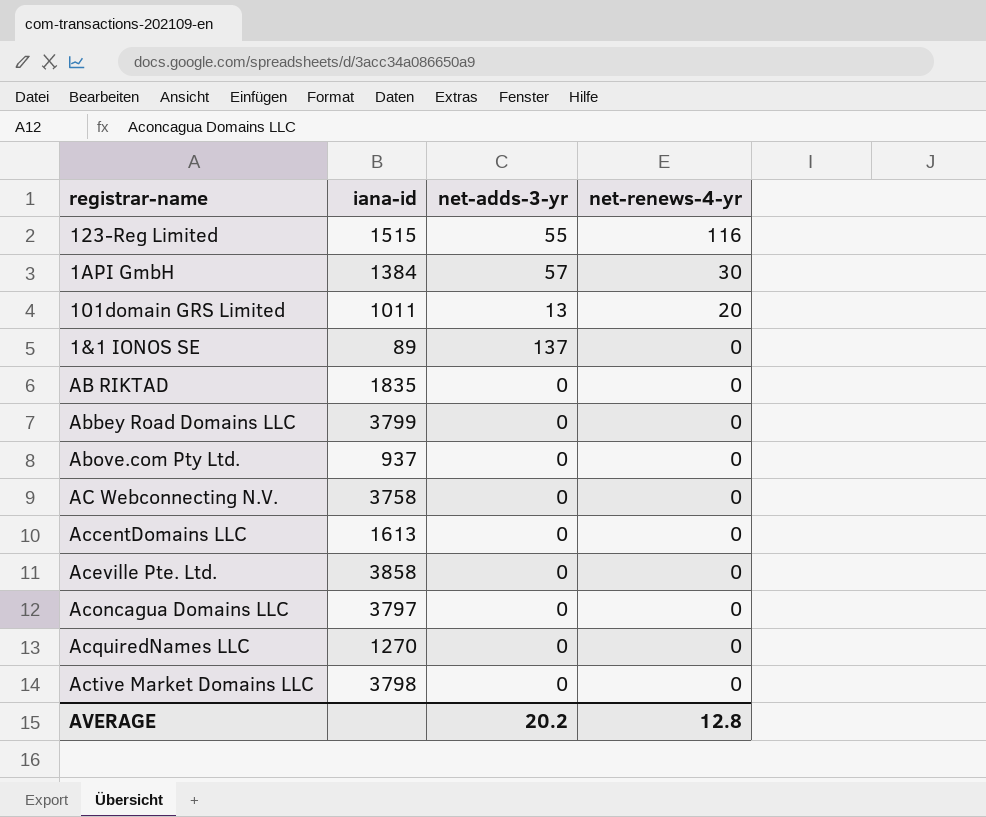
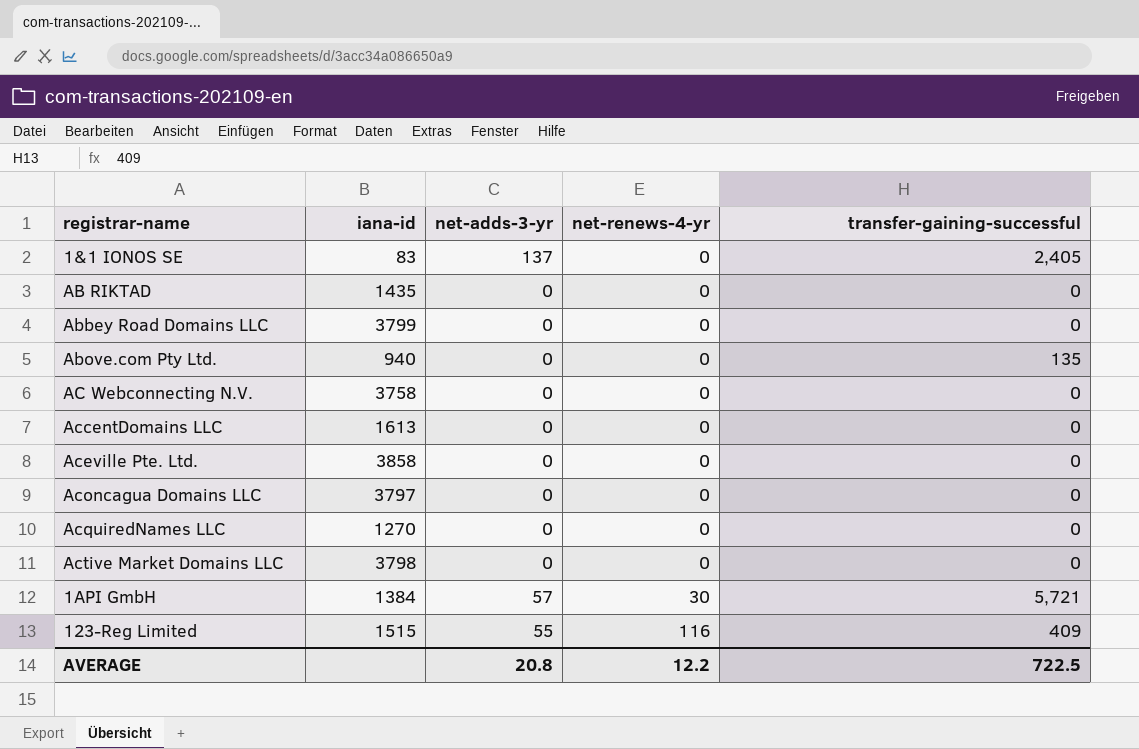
row order: net-renews-4-yr descending -> net-renews-4-yr ascending
column transfer-gaining-successful | position: none -> 5
row 101domain GRS Limited: 1011 | 13 | 20 -> none
1&1 IONOS SE | iana-id: 89 -> 83
AB RIKTAD | iana-id: 1835 -> 1435
Above.com Pty Ltd. | iana-id: 937 -> 940
AVERAGE | net-adds-3-yr: 20.2 -> 20.8
AVERAGE | net-renews-4-yr: 12.8 -> 12.2

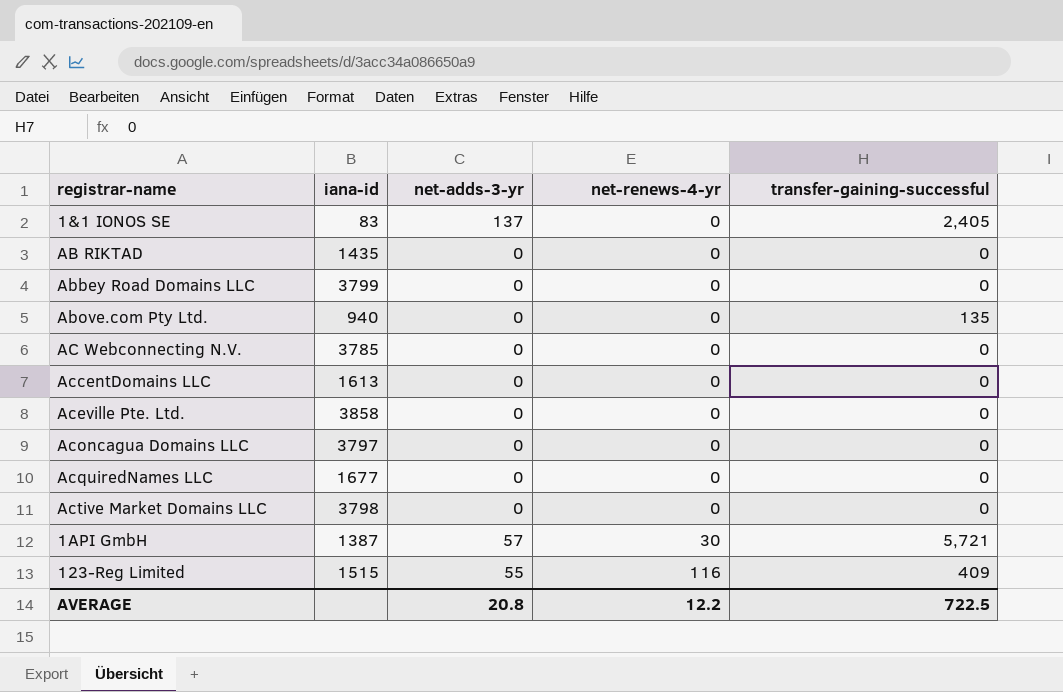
AC Webconnecting N.V. | iana-id: 3758 -> 3785
AcquiredNames LLC | iana-id: 1270 -> 1677
1API GmbH | iana-id: 1384 -> 1387

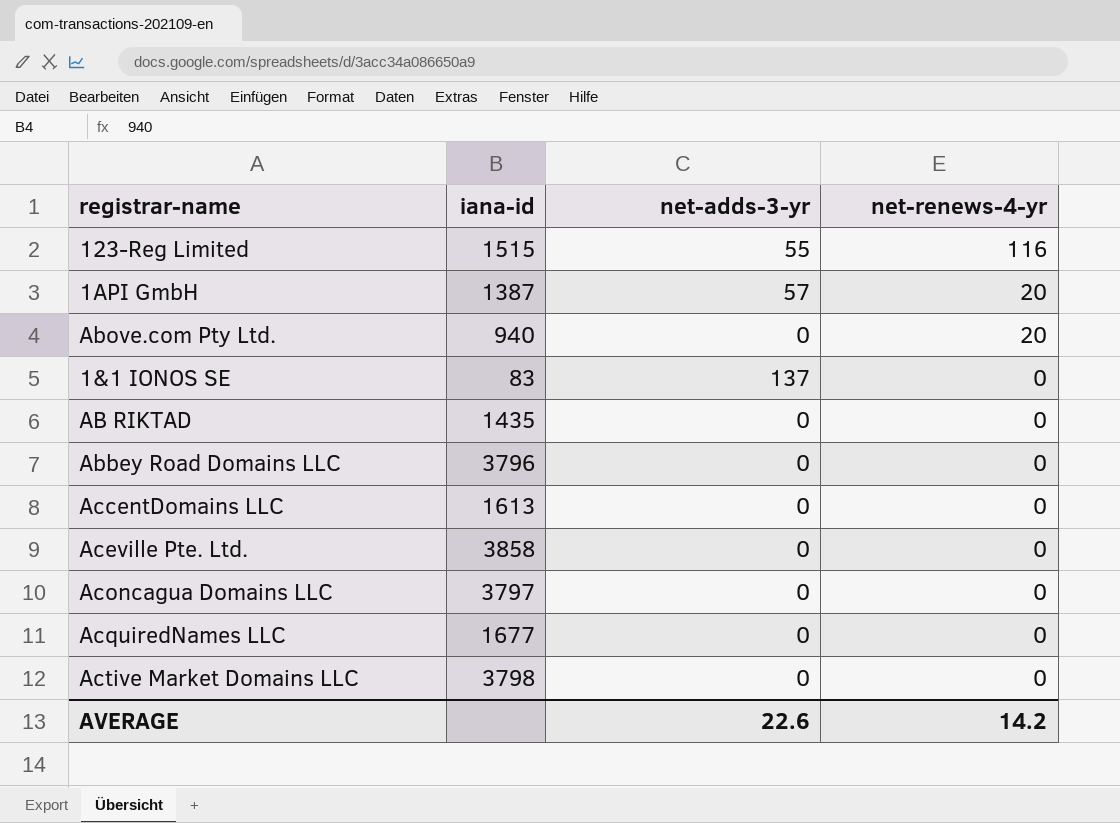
row order: net-renews-4-yr ascending -> net-renews-4-yr descending
column transfer-gaining-successful | position: 5 -> none
row AC Webconnecting N.V.: 3785 | 0 | 0 | 0 -> none
1API GmbH | net-renews-4-yr: 30 -> 20
Above.com Pty Ltd. | net-renews-4-yr: 0 -> 20
Abbey Road Domains LLC | iana-id: 3799 -> 3796
AVERAGE | net-adds-3-yr: 20.8 -> 22.6
AVERAGE | net-renews-4-yr: 12.2 -> 14.2

